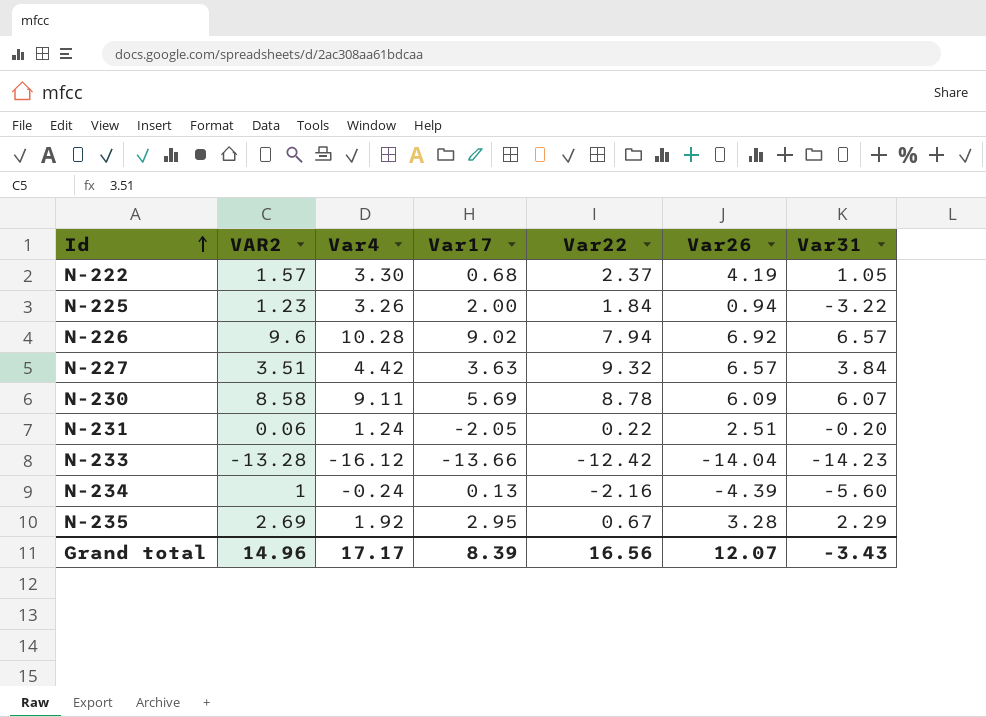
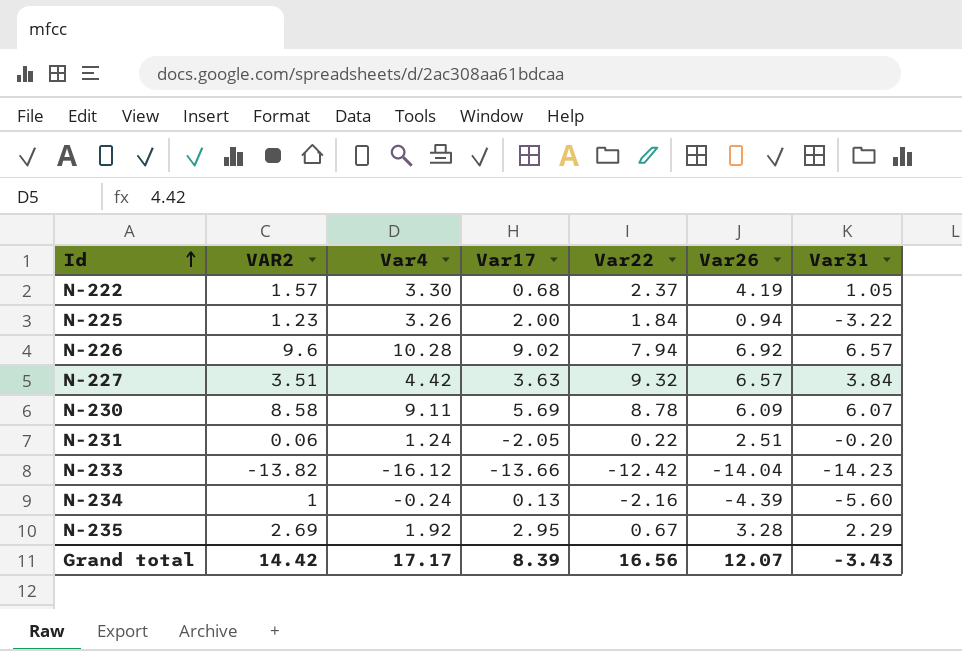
N-233 | VAR2: -13.28 -> -13.82
Grand total | VAR2: 14.96 -> 14.42

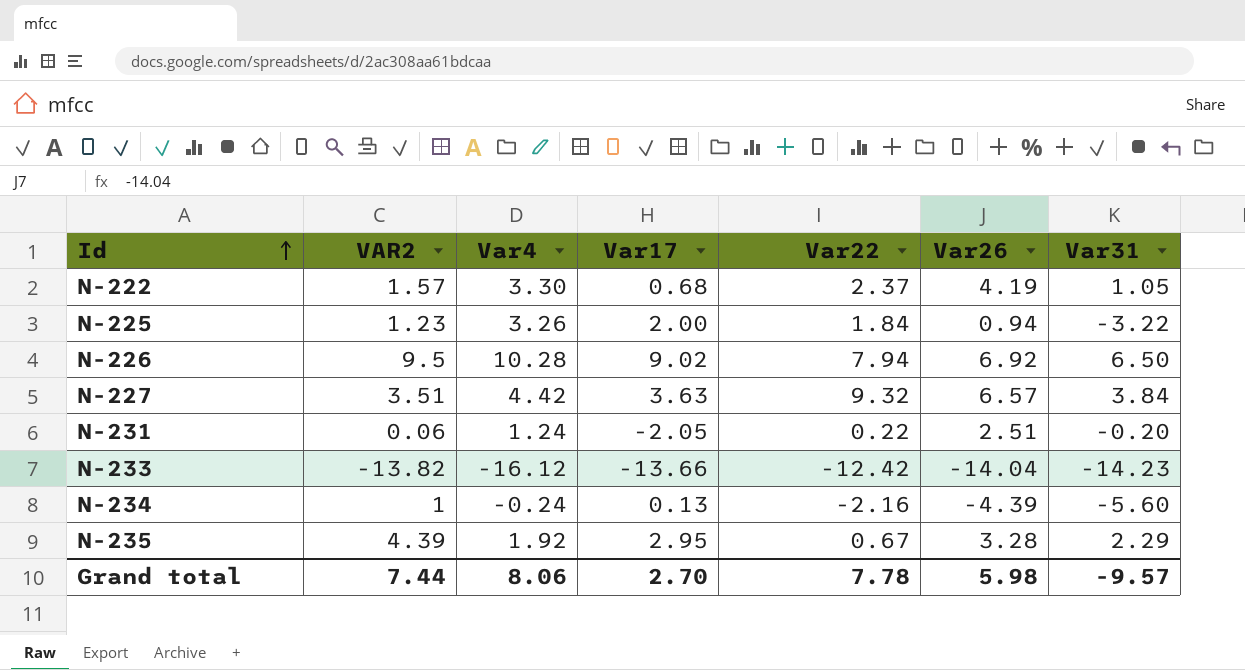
row N-230: 8.58 | 9.11 | 5.69 | 8.78 | 6.09 | 6.07 -> none
N-226 | VAR2: 9.6 -> 9.5
N-226 | Var31: 6.57 -> 6.50
N-235 | VAR2: 2.69 -> 4.39
Grand total | VAR2: 14.42 -> 7.44
Grand total | Var4: 17.17 -> 8.06
Grand total | Var17: 8.39 -> 2.70
Grand total | Var22: 16.56 -> 7.78
Grand total | Var26: 12.07 -> 5.98
Grand total | Var31: -3.43 -> -9.57

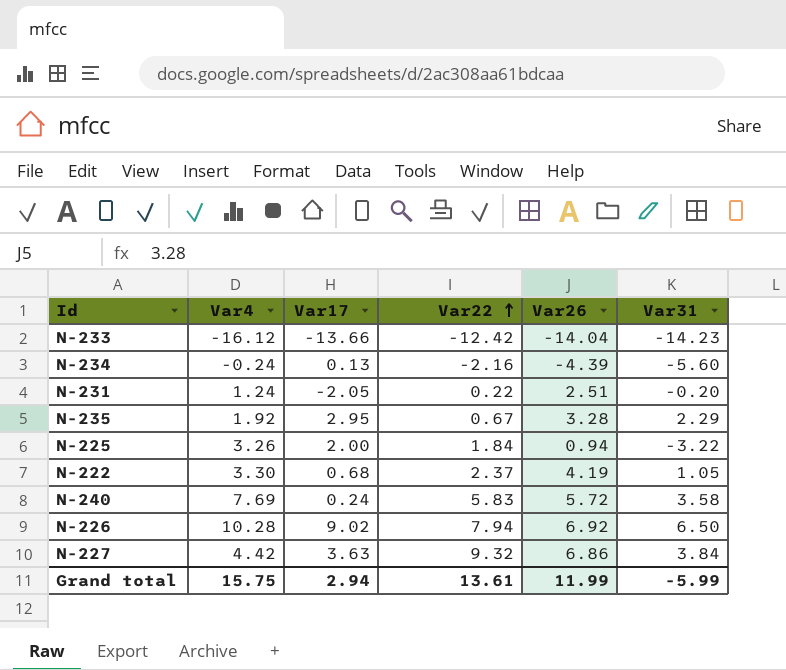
row order: Id ascending -> Var22 ascending
column VAR2 | position: 2 -> none
row N-240: none -> 7.69 | 0.24 | 5.83 | 5.72 | 3.58
N-227 | Var26: 6.57 -> 6.86
Grand total | Var4: 8.06 -> 15.75
Grand total | Var17: 2.70 -> 2.94
Grand total | Var22: 7.78 -> 13.61
Grand total | Var26: 5.98 -> 11.99
Grand total | Var31: -9.57 -> -5.99

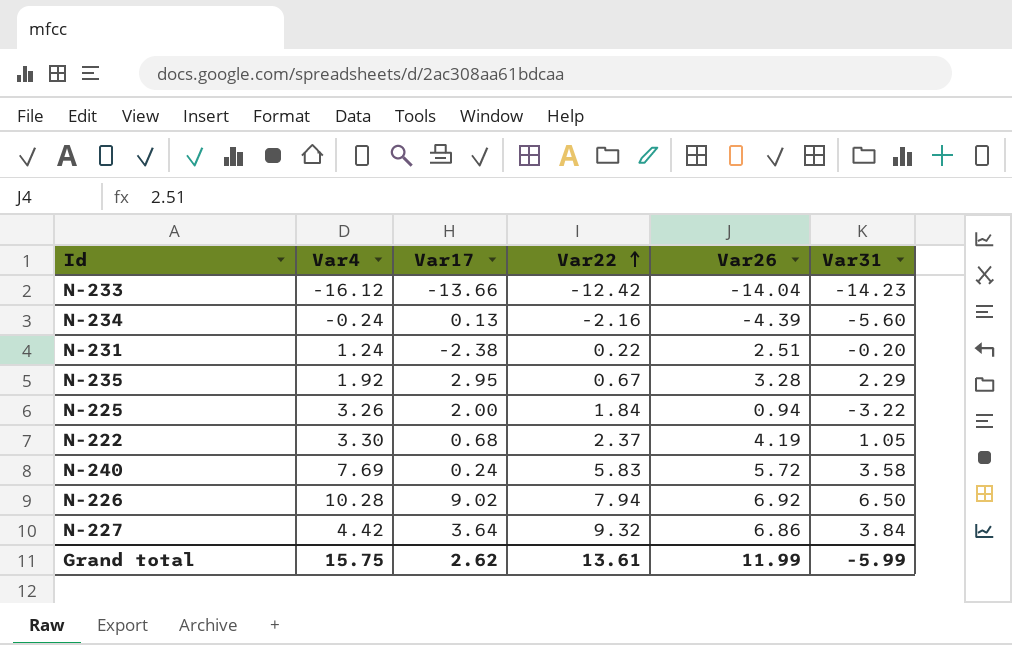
N-231 | Var17: -2.05 -> -2.38
N-227 | Var17: 3.63 -> 3.64
Grand total | Var17: 2.94 -> 2.62

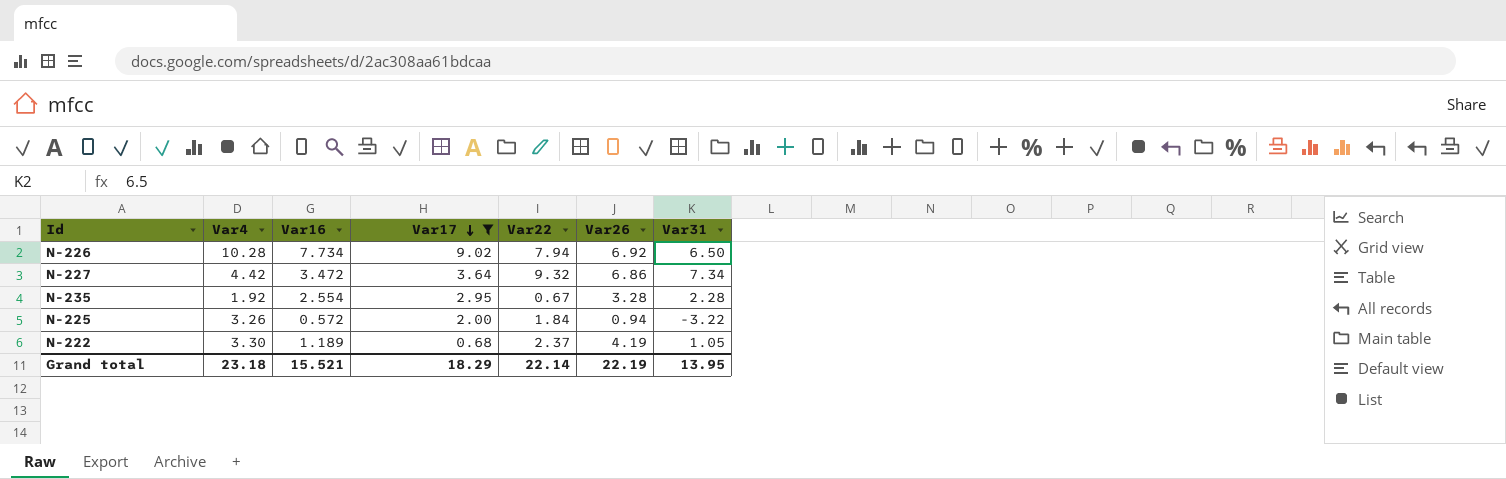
filter: none -> Var17 >= 0.68
row order: Var22 ascending -> Var17 descending
column Var16 | position: none -> 3
N-227 | Var31: 3.84 -> 7.34
N-235 | Var31: 2.29 -> 2.28
Grand total | Var4: 15.75 -> 23.18
Grand total | Var17: 2.62 -> 18.29
Grand total | Var22: 13.61 -> 22.14
Grand total | Var26: 11.99 -> 22.19
Grand total | Var31: -5.99 -> 13.95

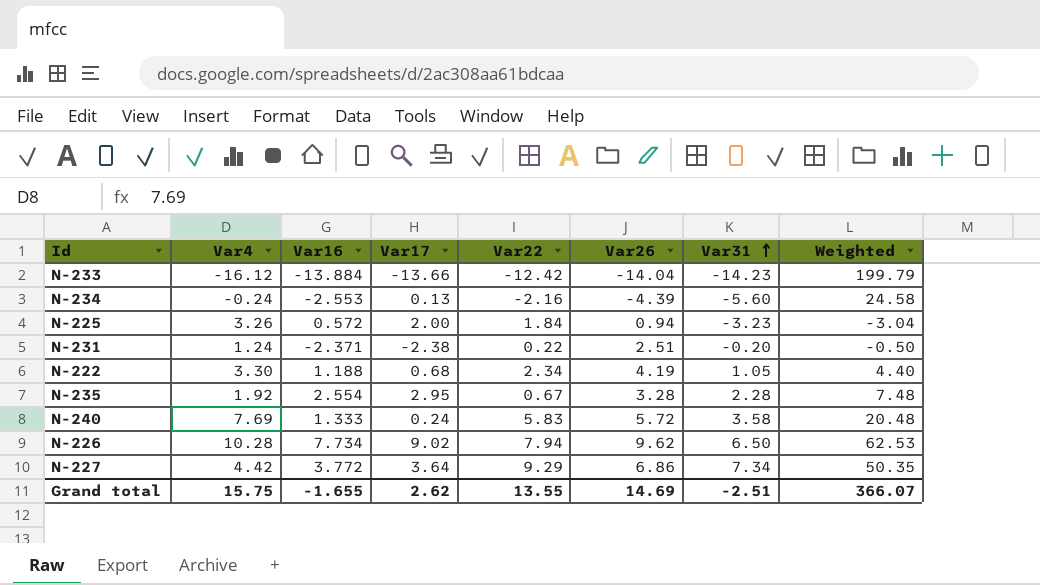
filter: Var17 >= 0.68 -> none
row order: Var17 descending -> Var31 ascending
column Weighted | formula: none -> [Var26] * [Var31]
N-225 | Var31: -3.22 -> -3.23
N-222 | Var16: 1.189 -> 1.188
N-222 | Var22: 2.37 -> 2.34
N-226 | Var26: 6.92 -> 9.62
N-227 | Var16: 3.472 -> 3.772
N-227 | Var22: 9.32 -> 9.29
Grand total | Var4: 23.18 -> 15.75
Grand total | Var16: 15.521 -> -1.655
Grand total | Var17: 18.29 -> 2.62
Grand total | Var22: 22.14 -> 13.55
Grand total | Var26: 22.19 -> 14.69
Grand total | Var31: 13.95 -> -2.51

